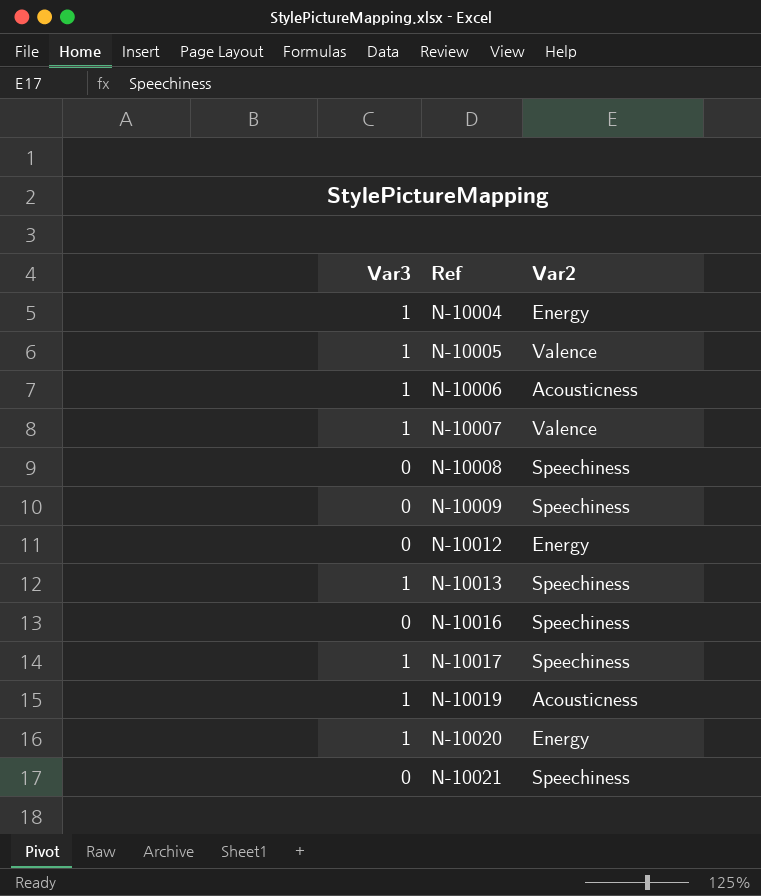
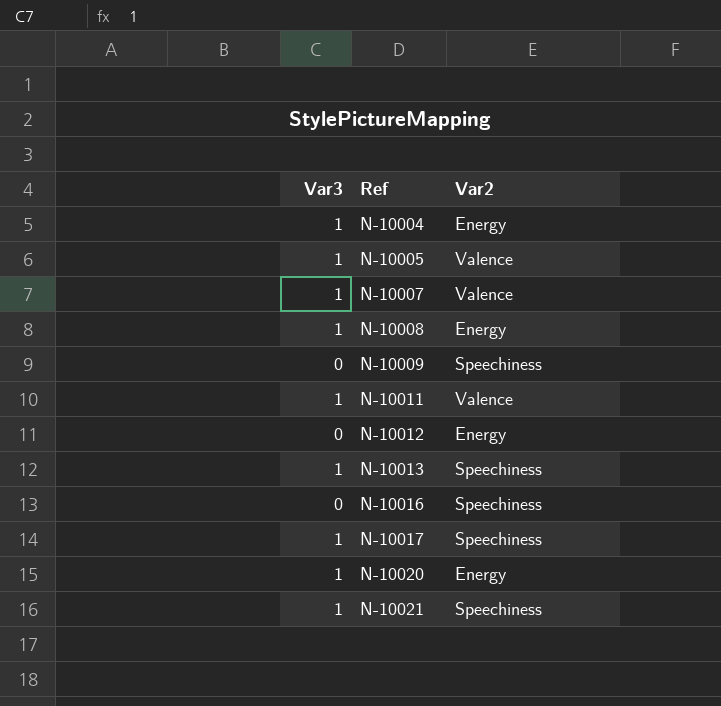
row N-10006: 1 | Acousticness -> none
row N-10019: 1 | Acousticness -> none
N-10008 | Var3: 0 -> 1
N-10008 | Var2: Speechiness -> Energy
row N-10011: none -> 1 | Valence
N-10021 | Var3: 0 -> 1

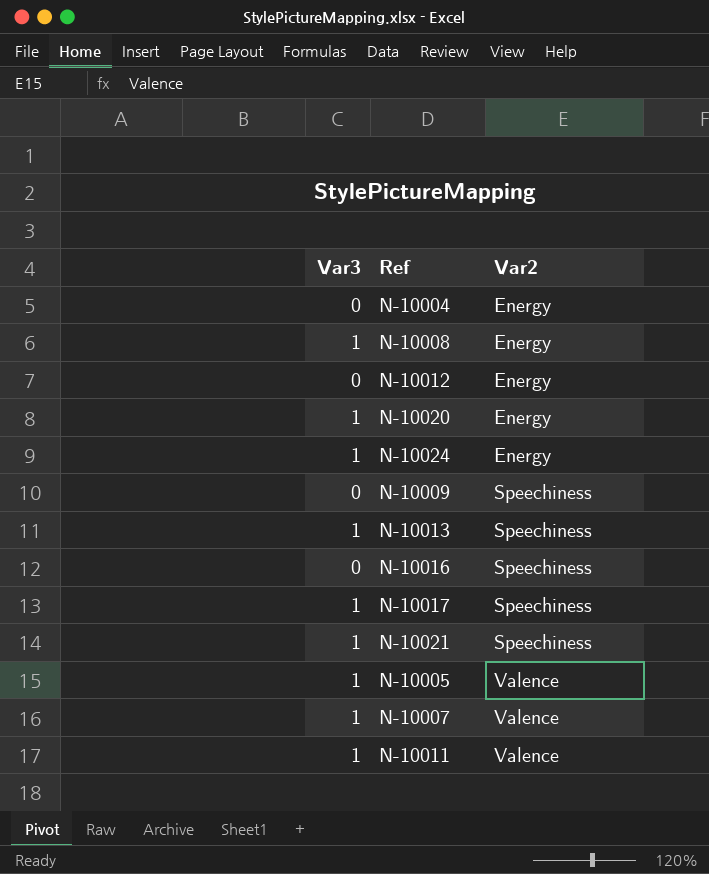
row order: Ref ascending -> Var2 ascending
N-10004 | Var3: 1 -> 0
row N-10024: none -> 1 | Energy

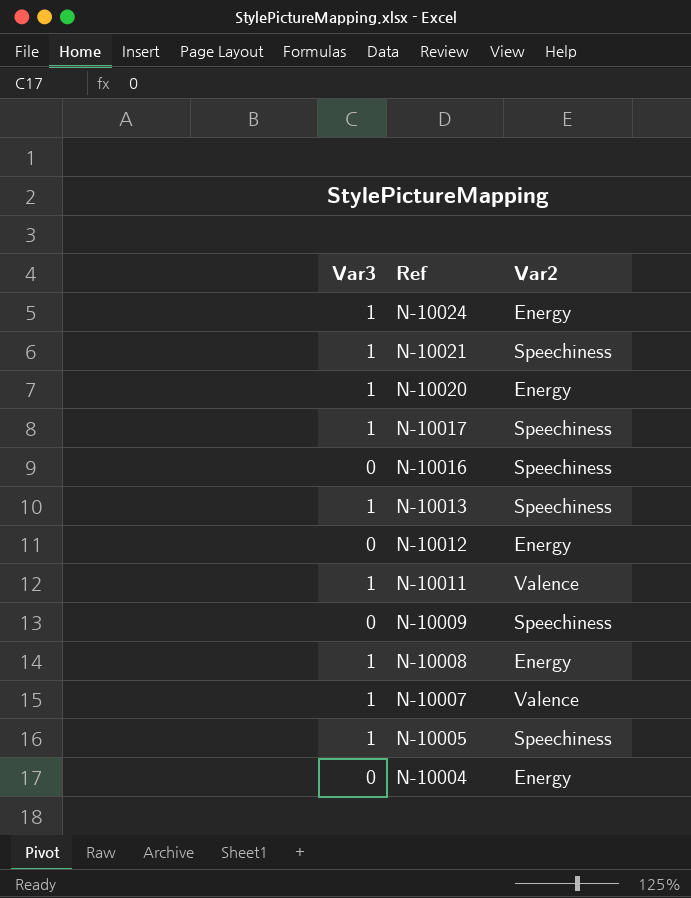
row order: Var2 ascending -> Ref descending
N-10005 | Var2: Valence -> Speechiness

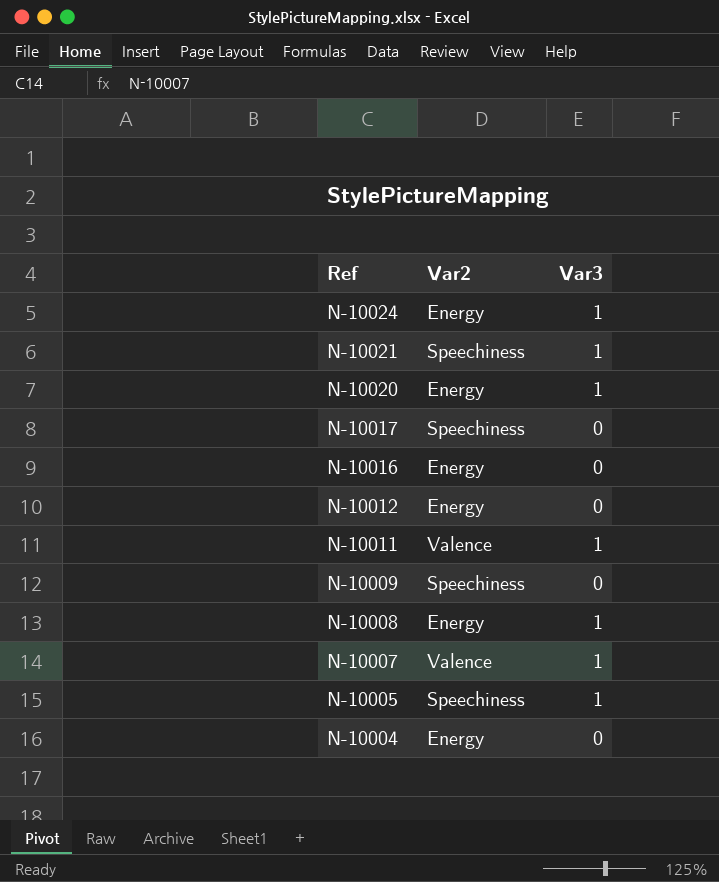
column Var3 | position: 1 -> 3
row N-10013: 1 | Speechiness -> none
N-10017 | Var3: 1 -> 0
N-10016 | Var2: Speechiness -> Energy

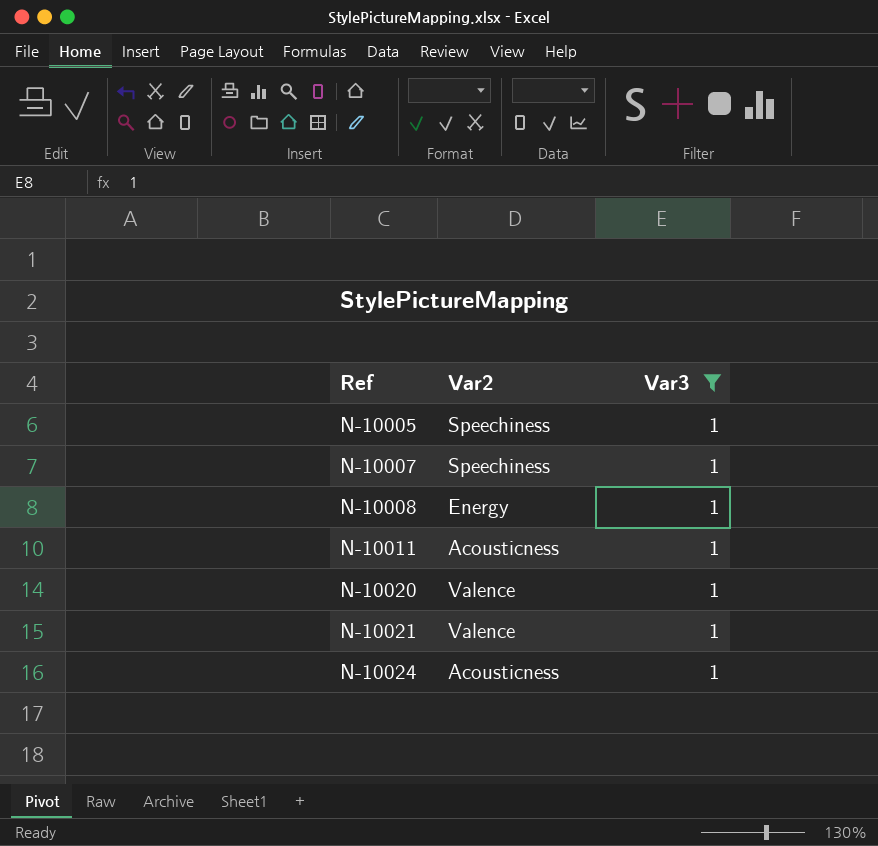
filter: none -> Var3 = 1
row order: Ref descending -> Ref ascending
N-10007 | Var2: Valence -> Speechiness
N-10011 | Var2: Valence -> Acousticness
N-10020 | Var2: Energy -> Valence
N-10021 | Var2: Speechiness -> Valence
N-10024 | Var2: Energy -> Acousticness

